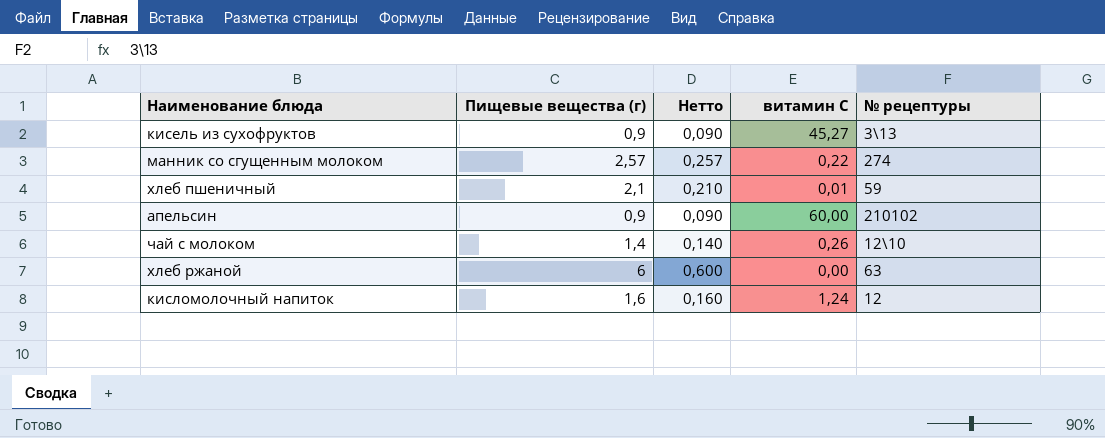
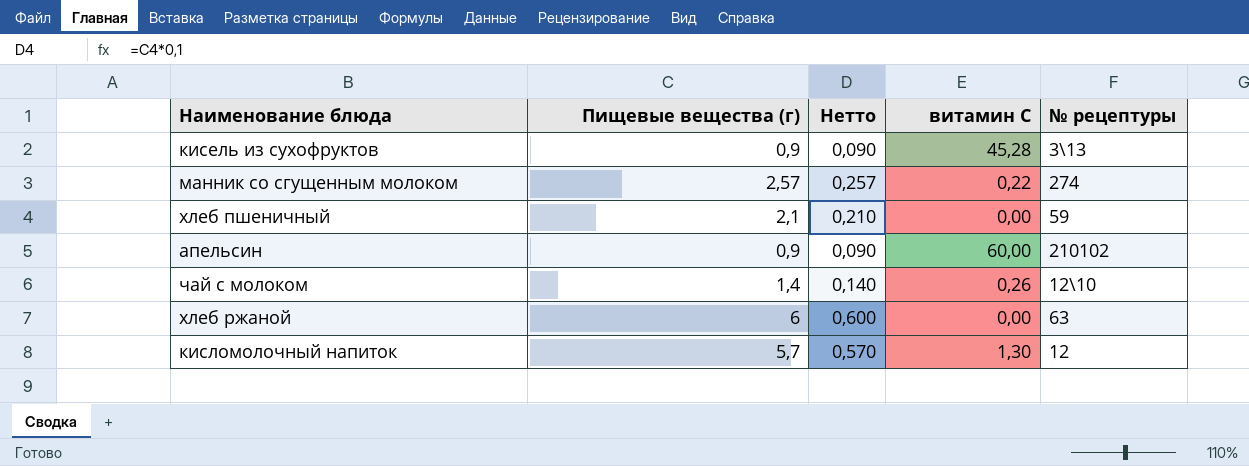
кисель из сухофруктов | витамин С: 45,27 -> 45,28
хлеб пшеничный | витамин С: 0,01 -> 0,00
кисломолочный напиток | Пищевые вещества (г): 1,6 -> 5,7
кисломолочный напиток | Нетто: 0,160 -> 0,570
кисломолочный напиток | витамин С: 1,24 -> 1,30

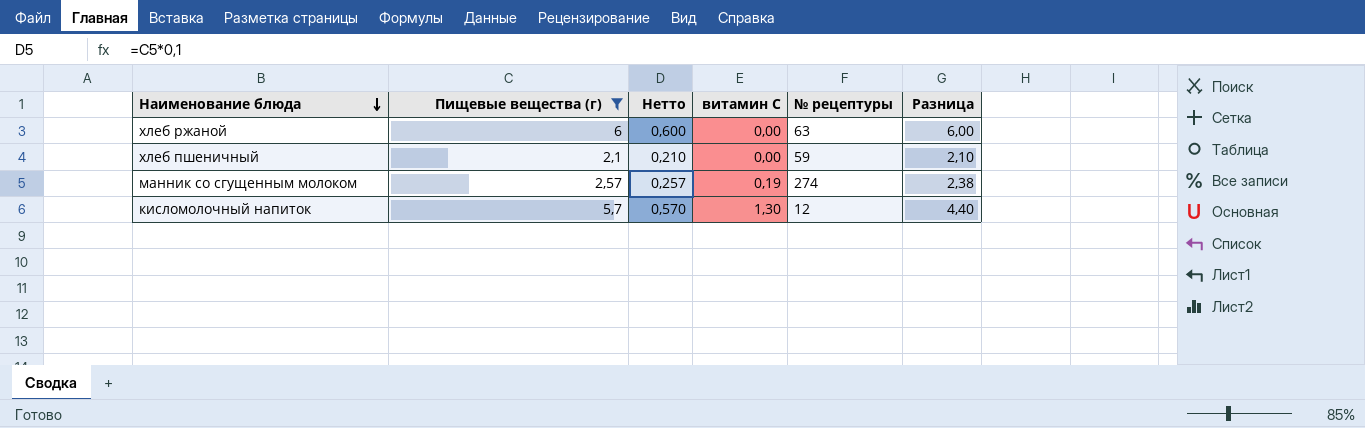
filter: none -> Пищевые вещества (г) >= 2,1
row order: none -> Наименование блюда descending
column Разница | formula: none -> [Пищевые вещества (г)] - [витамин С]
манник со сгущенным молоком | витамин С: 0,22 -> 0,19

